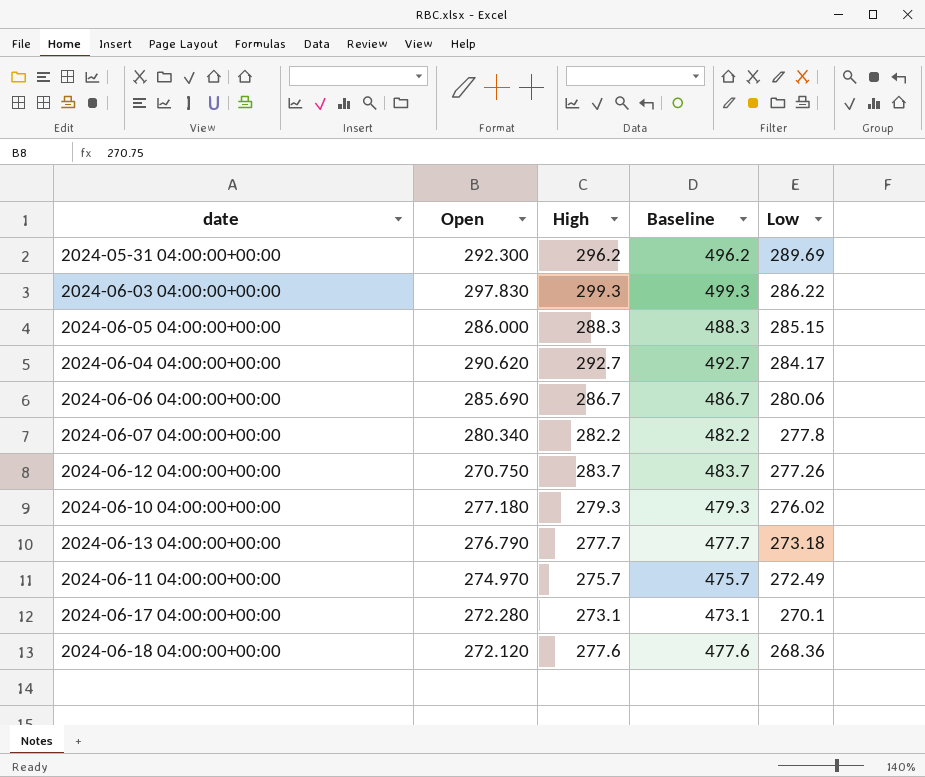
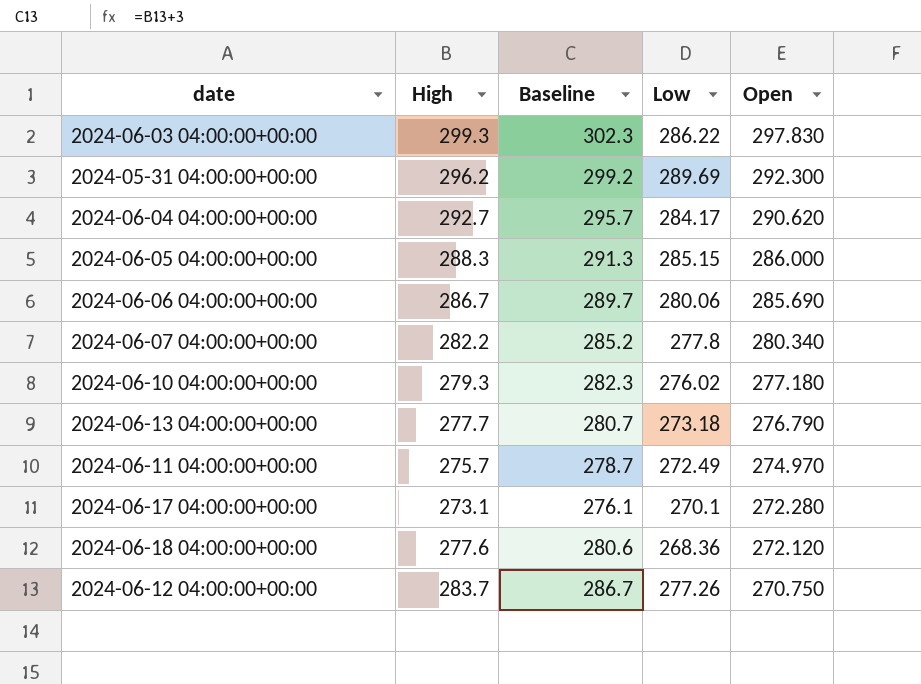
row order: Low descending -> Open descending
column Baseline | formula: [High] + 200 -> [High] + 3
column Open | position: 2 -> 5

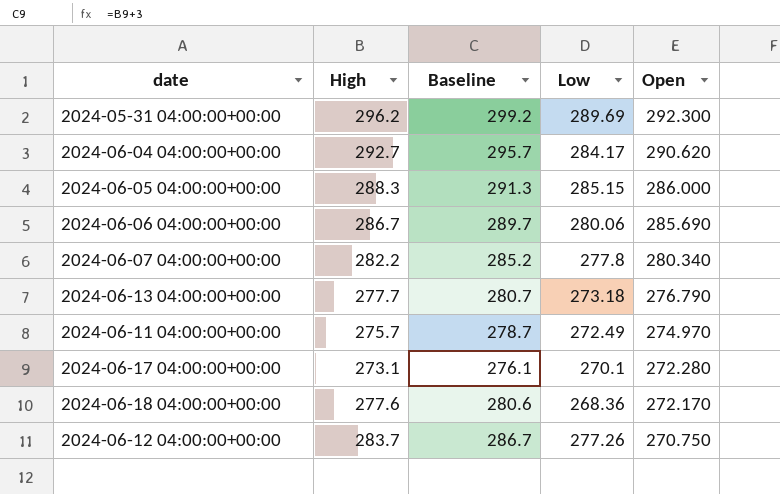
row 2024-06-03 04:00:00+00:00: 299.3 | 302.3 | 286.22 | 297.830 -> none
row 2024-06-10 04:00:00+00:00: 279.3 | 282.3 | 276.02 | 277.180 -> none
2024-06-18 04:00:00+00:00 | Open: 272.120 -> 272.170

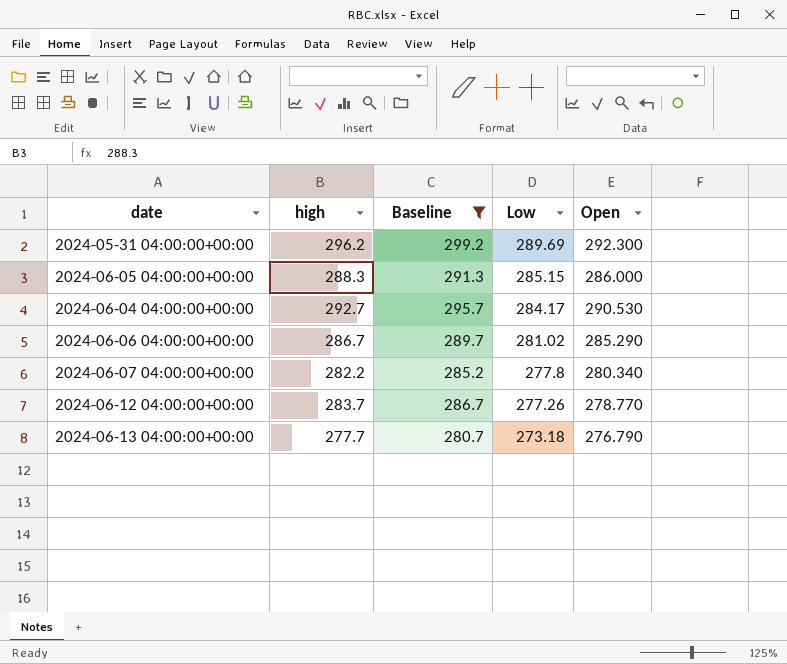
filter: none -> Baseline >= 280.7
row order: Open descending -> Low descending
column name: High -> high
2024-06-04 04:00:00+00:00 | Open: 290.620 -> 290.530
2024-06-06 04:00:00+00:00 | Low: 280.06 -> 281.02
2024-06-06 04:00:00+00:00 | Open: 285.690 -> 285.290
2024-06-12 04:00:00+00:00 | Open: 270.750 -> 278.770

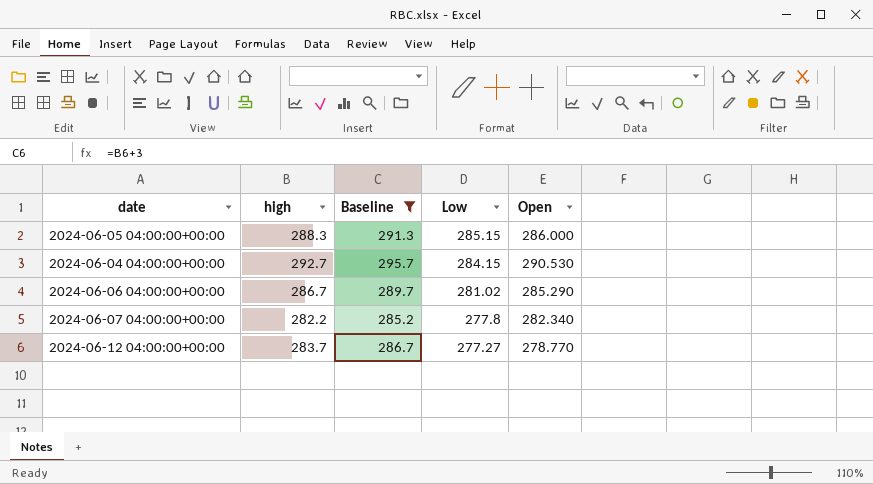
row 2024-05-31 04:00:00+00:00: 296.2 | 299.2 | 289.69 | 292.300 -> none
row 2024-06-13 04:00:00+00:00: 277.7 | 280.7 | 273.18 | 276.790 -> none
2024-06-04 04:00:00+00:00 | Low: 284.17 -> 284.15
2024-06-07 04:00:00+00:00 | Open: 280.340 -> 282.340
2024-06-12 04:00:00+00:00 | Low: 277.26 -> 277.27

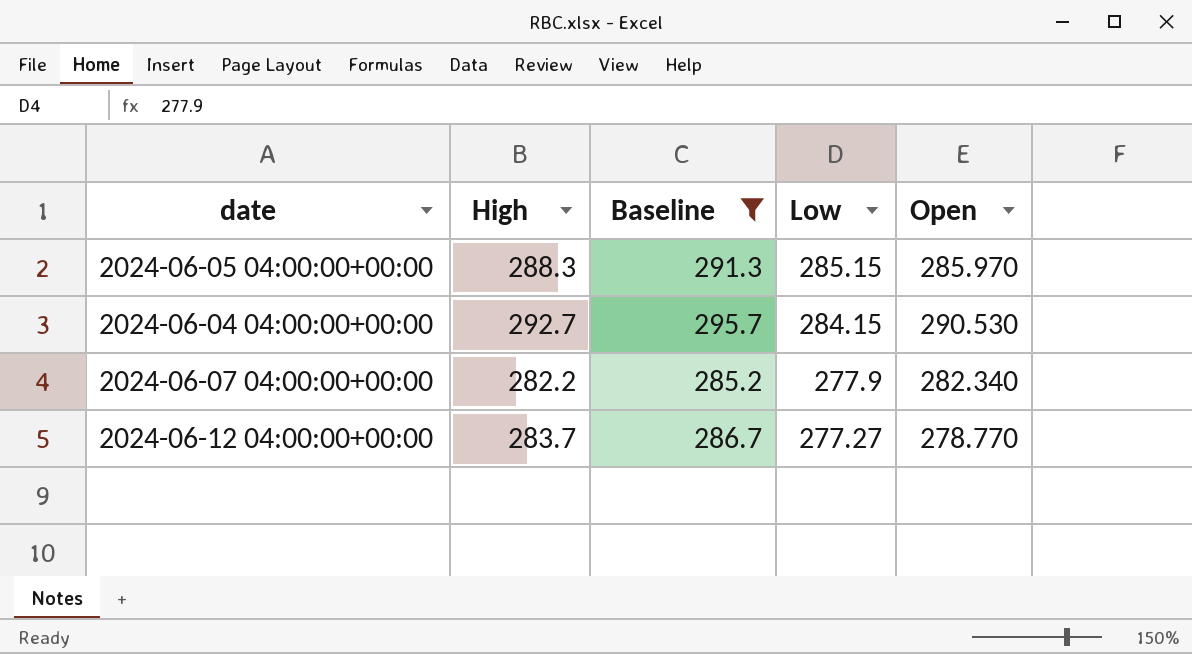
column name: high -> High
row 2024-06-06 04:00:00+00:00: 286.7 | 289.7 | 281.02 | 285.290 -> none
2024-06-05 04:00:00+00:00 | Open: 286.000 -> 285.970
2024-06-07 04:00:00+00:00 | Low: 277.8 -> 277.9

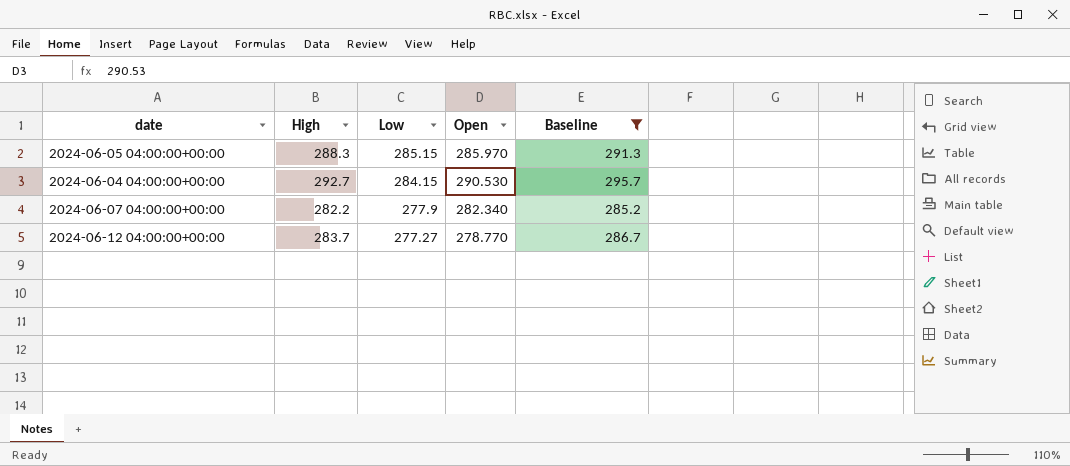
column Baseline | position: 3 -> 5

